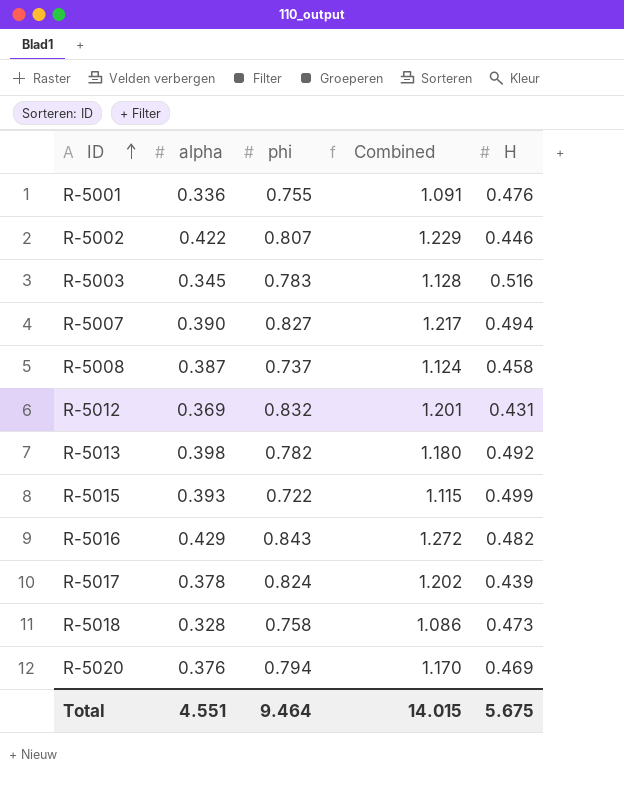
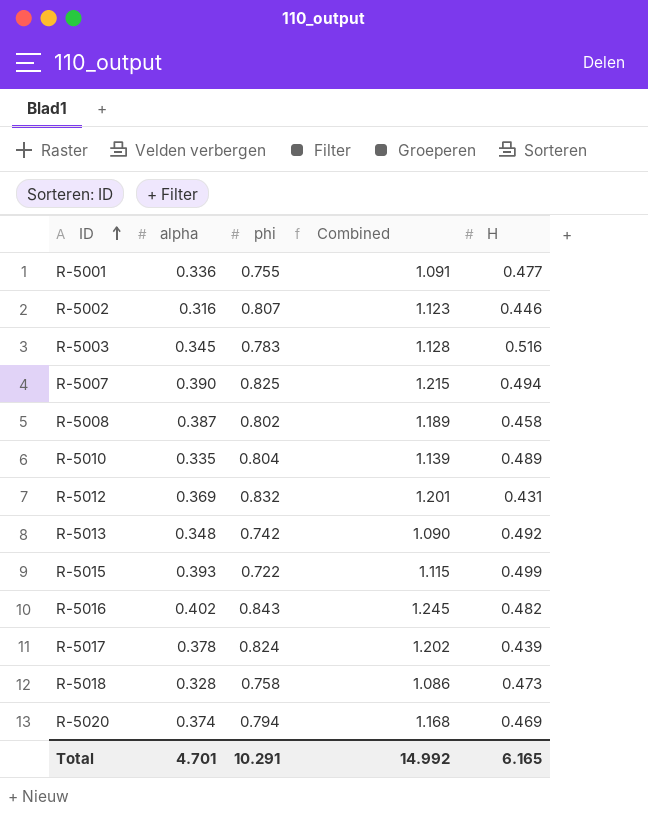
R-5001 | H: 0.476 -> 0.477
R-5002 | alpha: 0.422 -> 0.316
R-5002 | Combined: 1.229 -> 1.123
R-5007 | phi: 0.827 -> 0.825
R-5007 | Combined: 1.217 -> 1.215
R-5008 | phi: 0.737 -> 0.802
R-5008 | Combined: 1.124 -> 1.189
row R-5010: none -> 0.335 | 0.804 | 1.139 | 0.489
R-5013 | alpha: 0.398 -> 0.348
R-5013 | phi: 0.782 -> 0.742
R-5013 | Combined: 1.180 -> 1.090
R-5016 | alpha: 0.429 -> 0.402
R-5016 | Combined: 1.272 -> 1.245
R-5020 | alpha: 0.376 -> 0.374
R-5020 | Combined: 1.170 -> 1.168
Total | alpha: 4.551 -> 4.701
Total | phi: 9.464 -> 10.291
Total | Combined: 14.015 -> 14.992
Total | H: 5.675 -> 6.165

